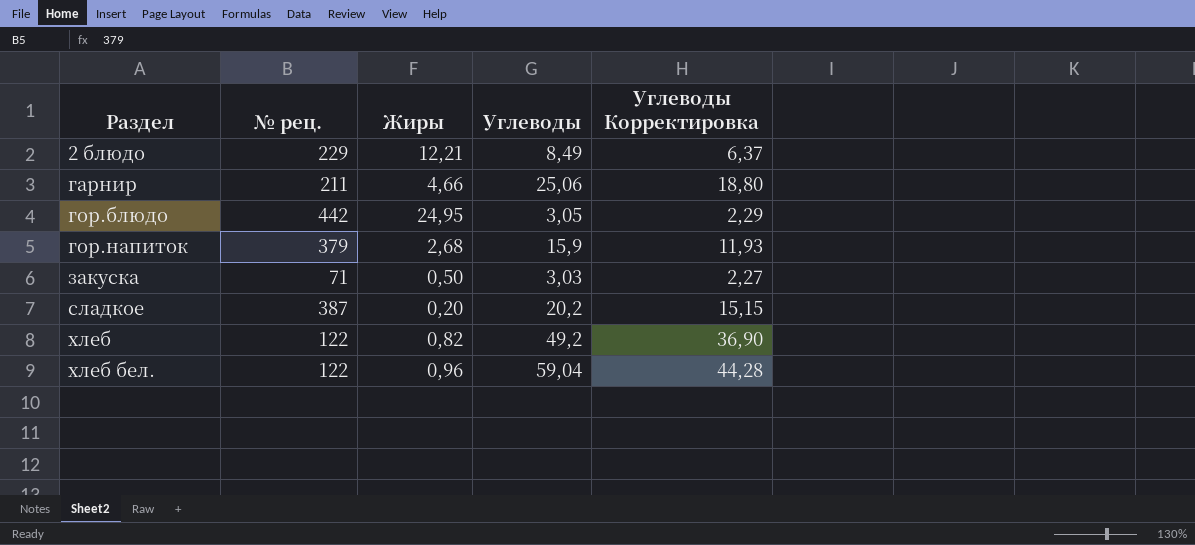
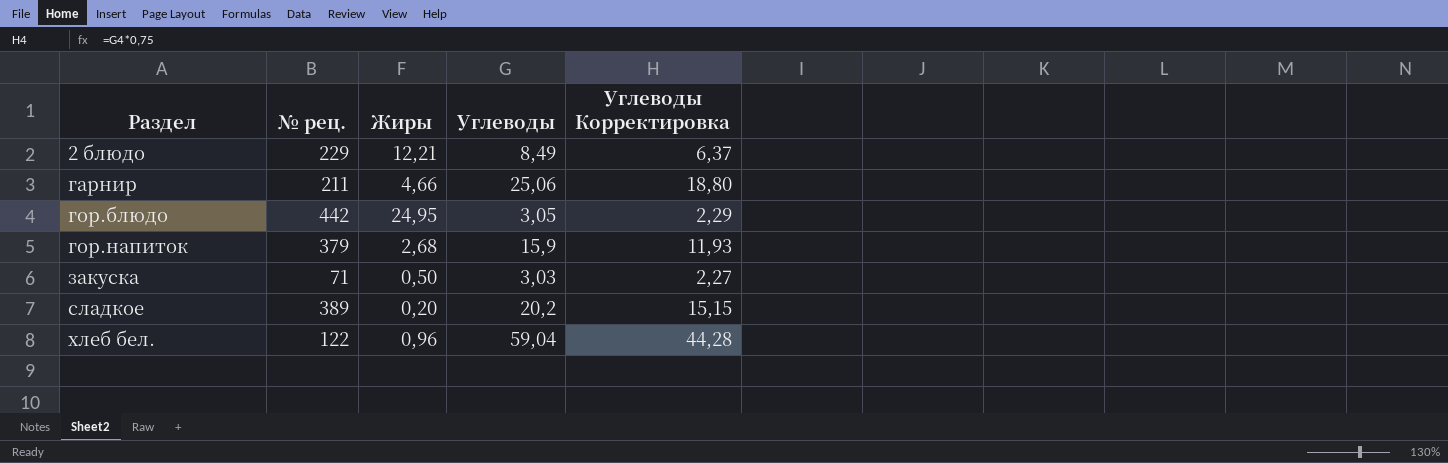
row хлеб: 122 | 0,82 | 49,2 | 36,90 -> none
сладкое | № рец.: 387 -> 389

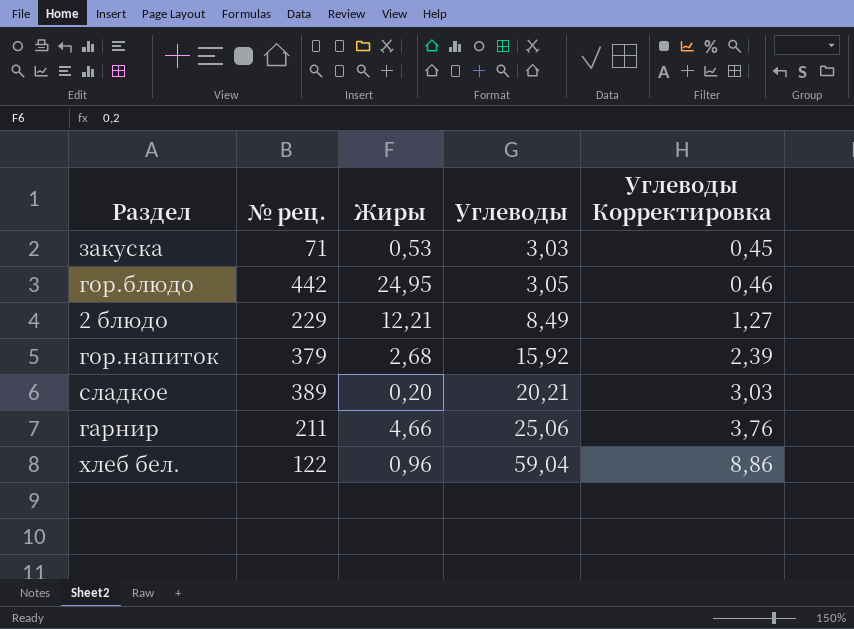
row order: Раздел ascending -> Углеводы ascending
column Углеводы Корректировка | formula: [Углеводы] * 0,75 -> [Углеводы] * 0,15
закуска | Жиры: 0,50 -> 0,53
гор.напиток | Углеводы: 15,9 -> 15,92
сладкое | Углеводы: 20,2 -> 20,21

